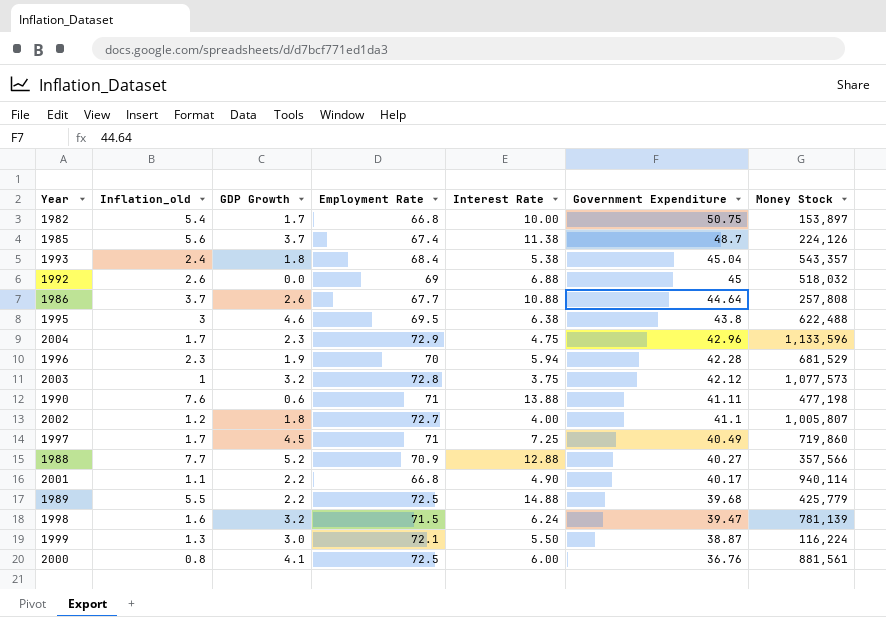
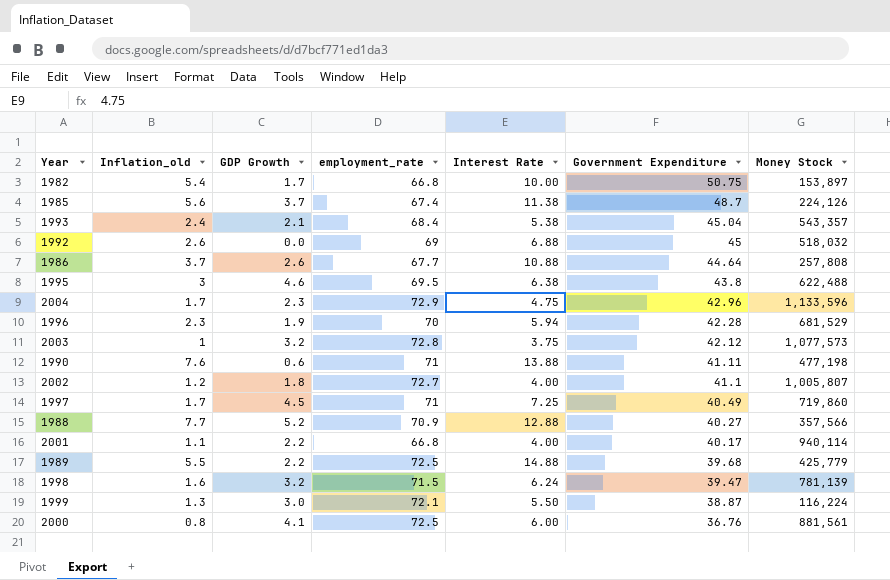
column name: Employment Rate -> employment_rate
1993 | GDP Growth: 1.8 -> 2.1
2001 | Interest Rate: 4.90 -> 4.00

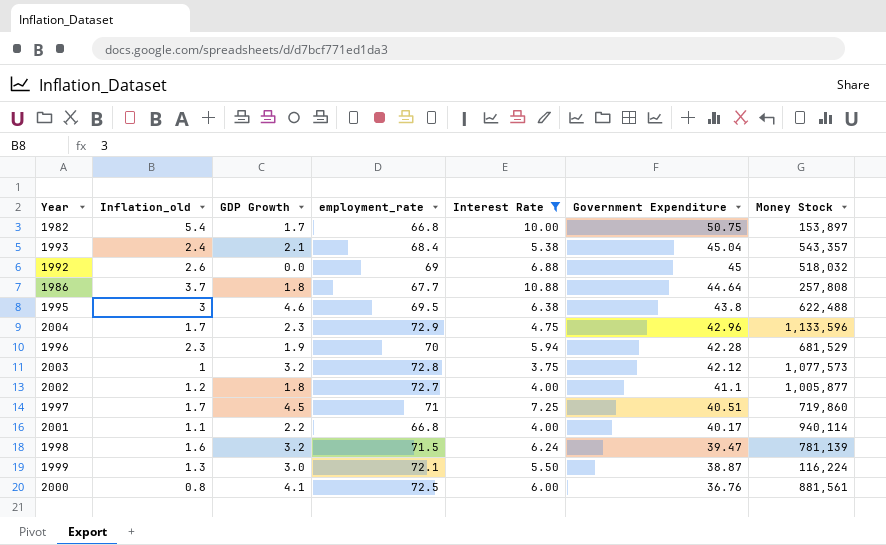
filter: none -> Interest Rate <= 10.88
1986 | GDP Growth: 2.6 -> 1.8
2002 | Money Stock: 1,005,807 -> 1,005,877
1997 | Government Expenditure: 40.49 -> 40.51

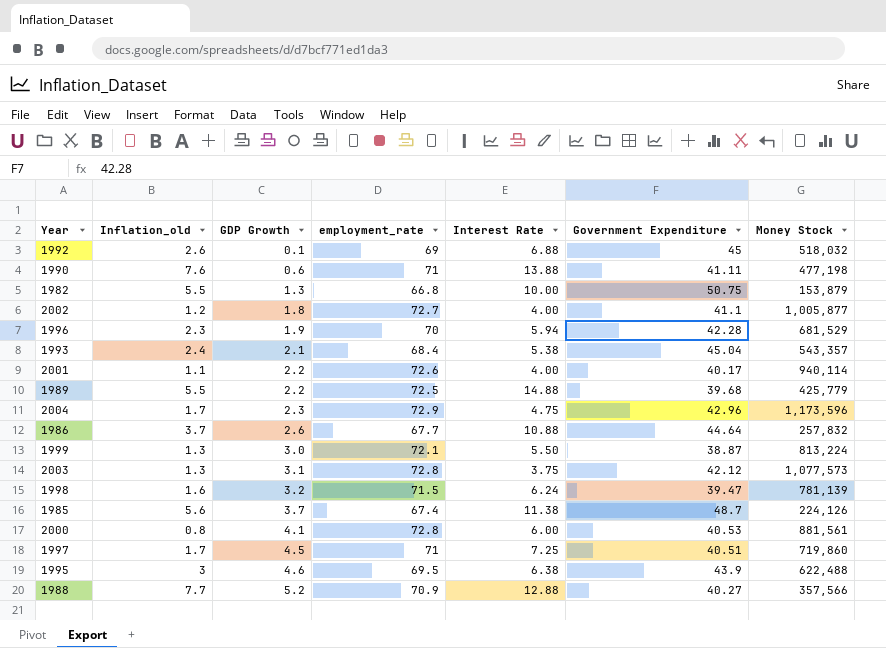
filter: Interest Rate <= 10.88 -> none
row order: Government Expenditure descending -> GDP Growth ascending
1992 | GDP Growth: 0.0 -> 0.1
1982 | Inflation_old: 5.4 -> 5.5
1982 | GDP Growth: 1.7 -> 1.3
1982 | Money Stock: 153,897 -> 153,879
2001 | employment_rate: 66.8 -> 72.6
2004 | Money Stock: 1,133,596 -> 1,173,596
1986 | GDP Growth: 1.8 -> 2.6
1986 | Money Stock: 257,808 -> 257,832
1999 | Money Stock: 116,224 -> 813,224
2003 | Inflation_old: 1 -> 1.3
2003 | GDP Growth: 3.2 -> 3.1
2000 | employment_rate: 72.5 -> 72.8
2000 | Government Expenditure: 36.76 -> 40.53
1995 | Government Expenditure: 43.8 -> 43.9

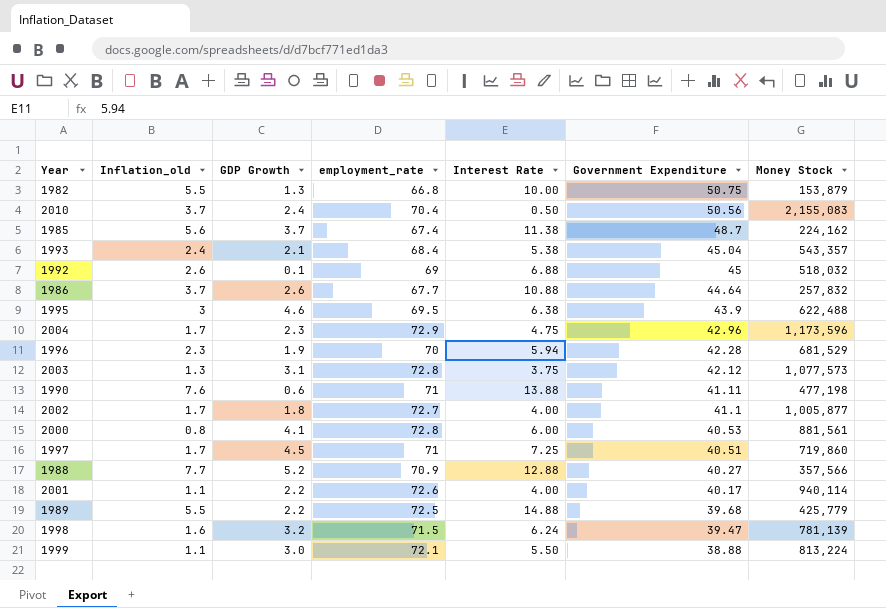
row order: GDP Growth ascending -> Government Expenditure descending
row 2010: none -> 3.7 | 2.4 | 70.4 | 0.50 | 50.56 | 2,155,083
1985 | Money Stock: 224,126 -> 224,162
2002 | Inflation_old: 1.2 -> 1.7
1999 | Inflation_old: 1.3 -> 1.1
1999 | Government Expenditure: 38.87 -> 38.88

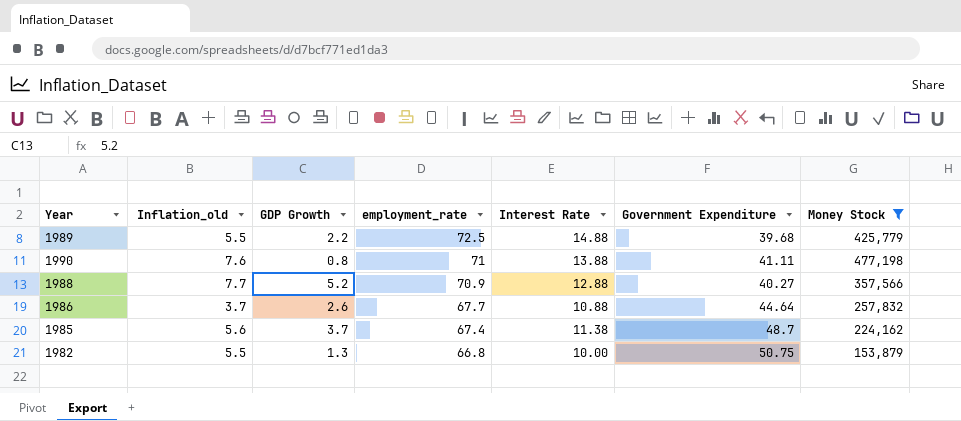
filter: none -> Money Stock <= 477,198
row order: Government Expenditure descending -> employment_rate descending
1990 | GDP Growth: 0.6 -> 0.8

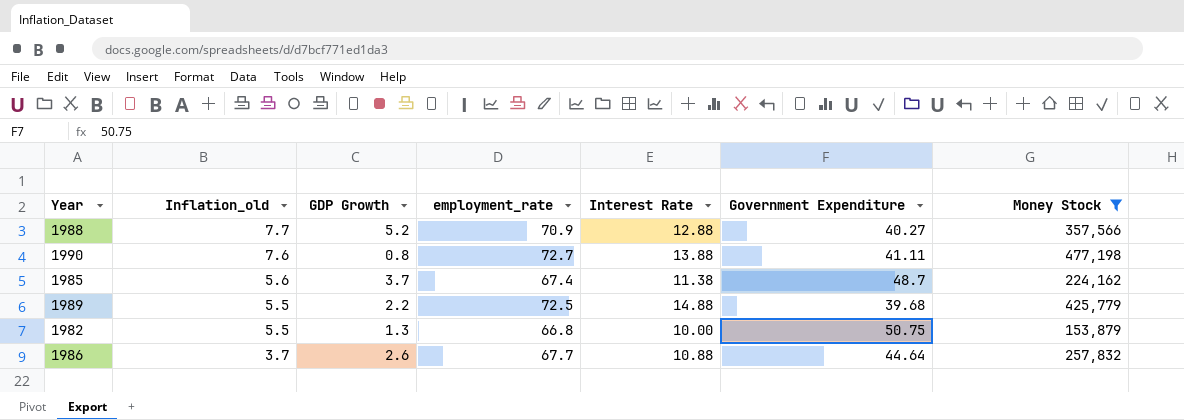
row order: employment_rate descending -> Inflation_old descending
1990 | employment_rate: 71 -> 72.7

